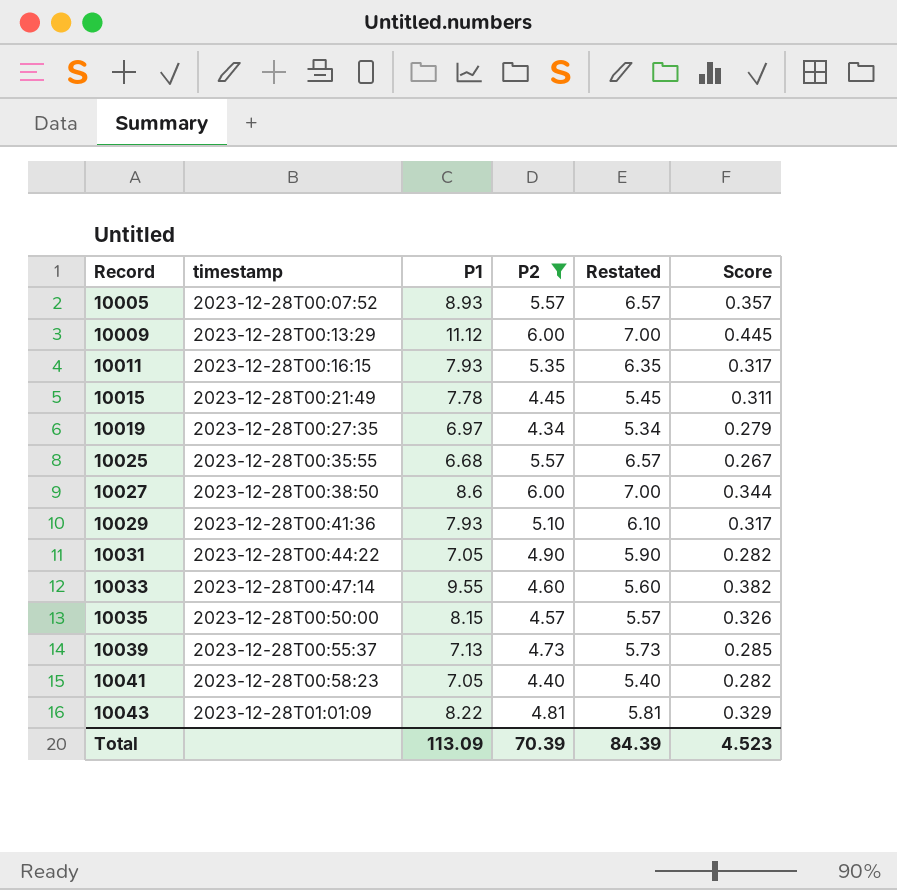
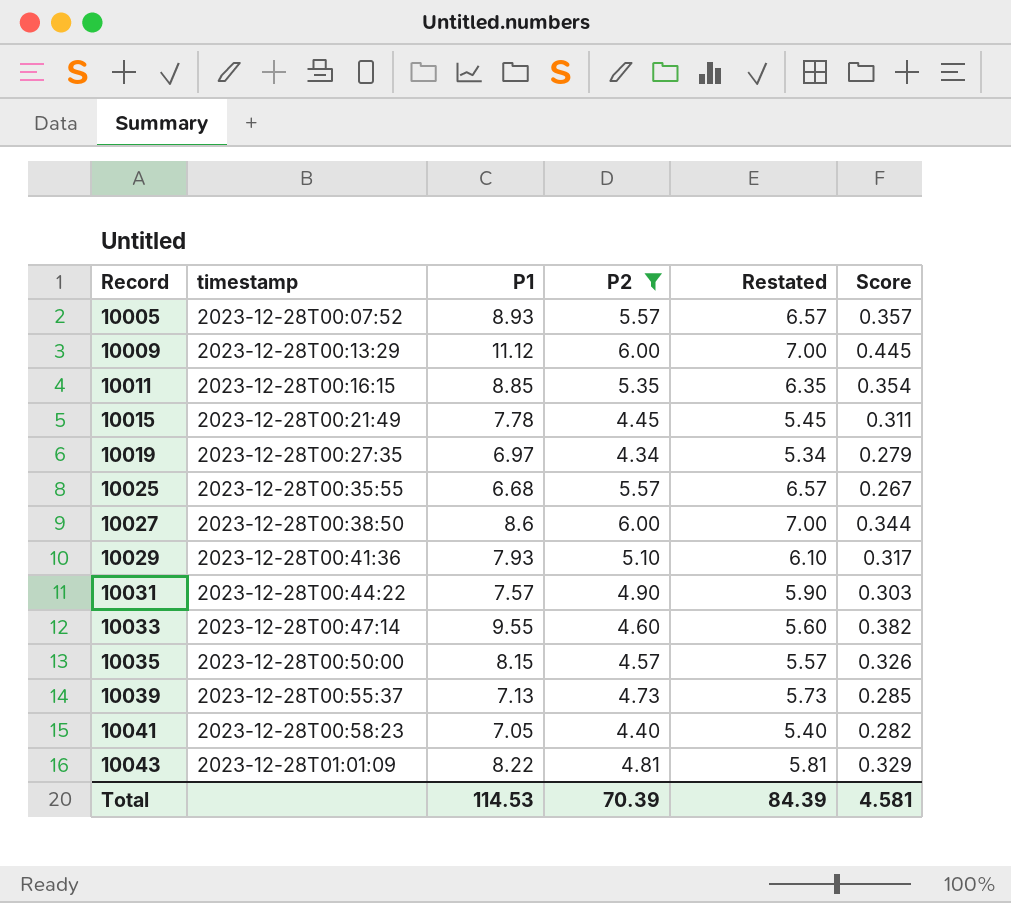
10011 | P1: 7.93 -> 8.85
10011 | Score: 0.317 -> 0.354
10031 | P1: 7.05 -> 7.57
10031 | Score: 0.282 -> 0.303
Total | P1: 113.09 -> 114.53
Total | Score: 4.523 -> 4.581

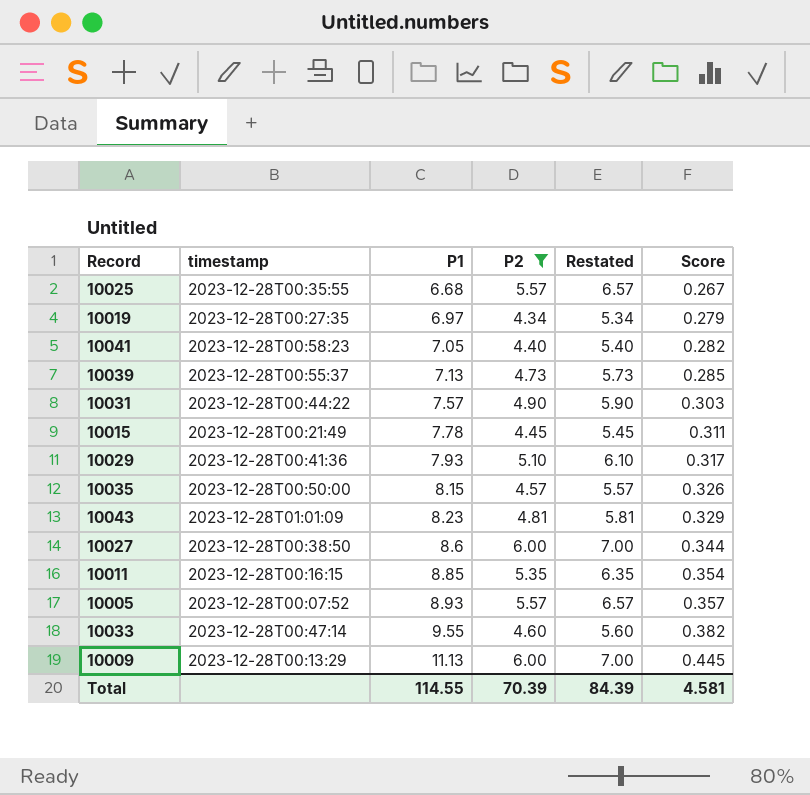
row order: Record ascending -> P1 ascending
10043 | P1: 8.22 -> 8.23
10009 | P1: 11.12 -> 11.13
Total | P1: 114.53 -> 114.55

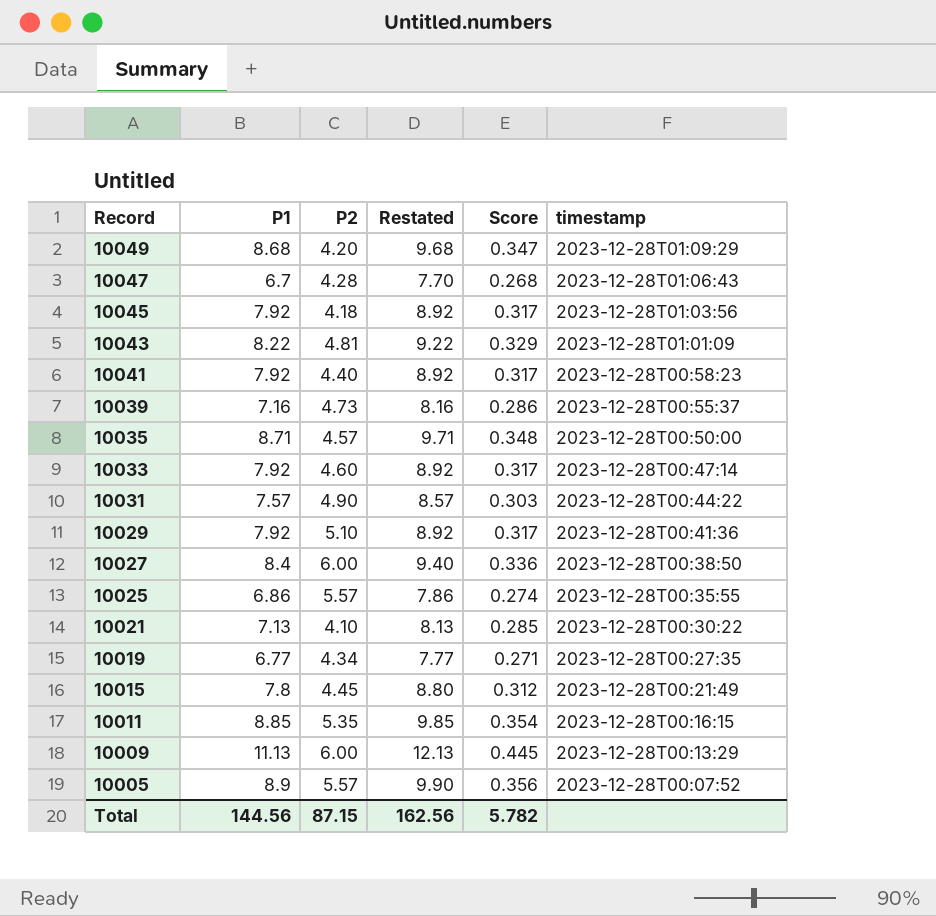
filter: P2 >= 4.34 -> none
row order: P1 ascending -> Record descending
column Restated | formula: [P2] + 1 -> [P1] + 1
column timestamp | position: 2 -> 6
10043 | P1: 8.23 -> 8.22
10041 | P1: 7.05 -> 7.92
10041 | Score: 0.282 -> 0.317
10039 | P1: 7.13 -> 7.16
10039 | Score: 0.285 -> 0.286
10035 | P1: 8.15 -> 8.71
10035 | Score: 0.326 -> 0.348
10033 | P1: 9.55 -> 7.92
10033 | Score: 0.382 -> 0.317
10029 | P1: 7.93 -> 7.92
10027 | P1: 8.6 -> 8.4
10027 | Score: 0.344 -> 0.336
10025 | P1: 6.68 -> 6.86
10025 | Score: 0.267 -> 0.274
10019 | P1: 6.97 -> 6.77
10019 | Score: 0.279 -> 0.271
10015 | P1: 7.78 -> 7.8
10015 | Score: 0.311 -> 0.312
10005 | P1: 8.93 -> 8.9
10005 | Score: 0.357 -> 0.356
Total | P1: 114.55 -> 144.56
Total | P2: 70.39 -> 87.15
Total | Restated: 84.39 -> 162.56
Total | Score: 4.581 -> 5.782

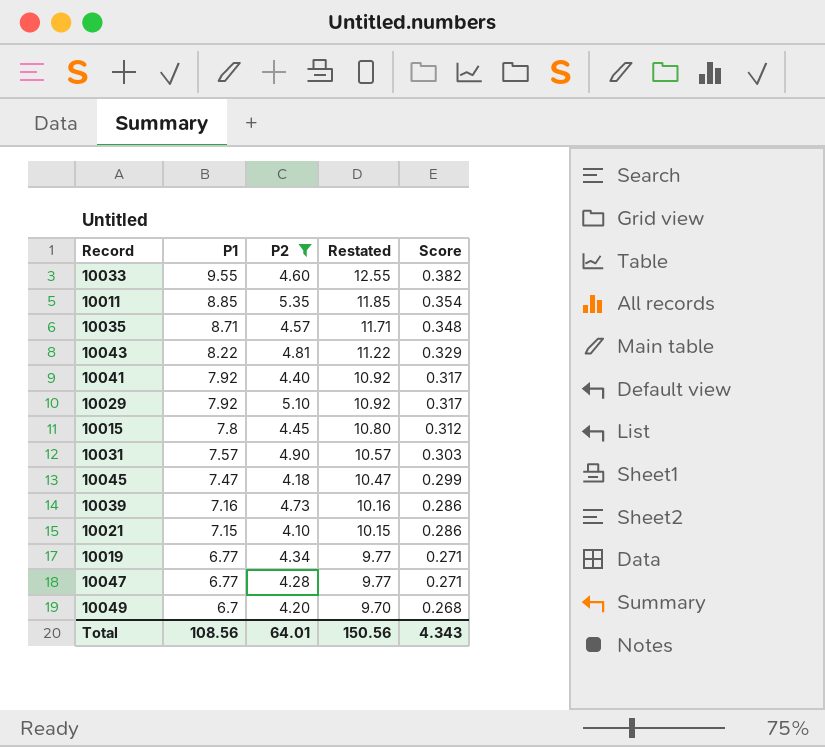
filter: none -> P2 <= 5.35
row order: Record descending -> P1 descending
column timestamp | position: 6 -> none
column Restated | formula: [P1] + 1 -> [P1] + 3
10033 | P1: 7.92 -> 9.55
10033 | Score: 0.317 -> 0.382
10045 | P1: 7.92 -> 7.47
10045 | Score: 0.317 -> 0.299
10021 | P1: 7.13 -> 7.15
10021 | Score: 0.285 -> 0.286
10047 | P1: 6.7 -> 6.77
10047 | Score: 0.268 -> 0.271
10049 | P1: 8.68 -> 6.7
10049 | Score: 0.347 -> 0.268
Total | P1: 144.56 -> 108.56
Total | P2: 87.15 -> 64.01
Total | Restated: 162.56 -> 150.56
Total | Score: 5.782 -> 4.343

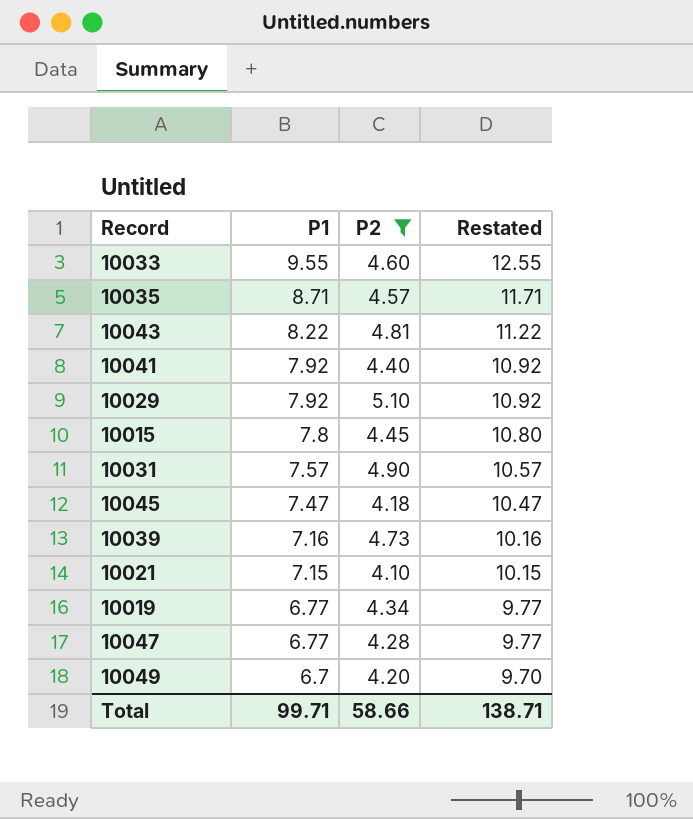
column Score | formula: [P1] * 0.04 -> none
row 10011: 8.85 | 5.35 | 11.85 | 0.354 -> none
Total | P1: 108.56 -> 99.71
Total | P2: 64.01 -> 58.66
Total | Restated: 150.56 -> 138.71

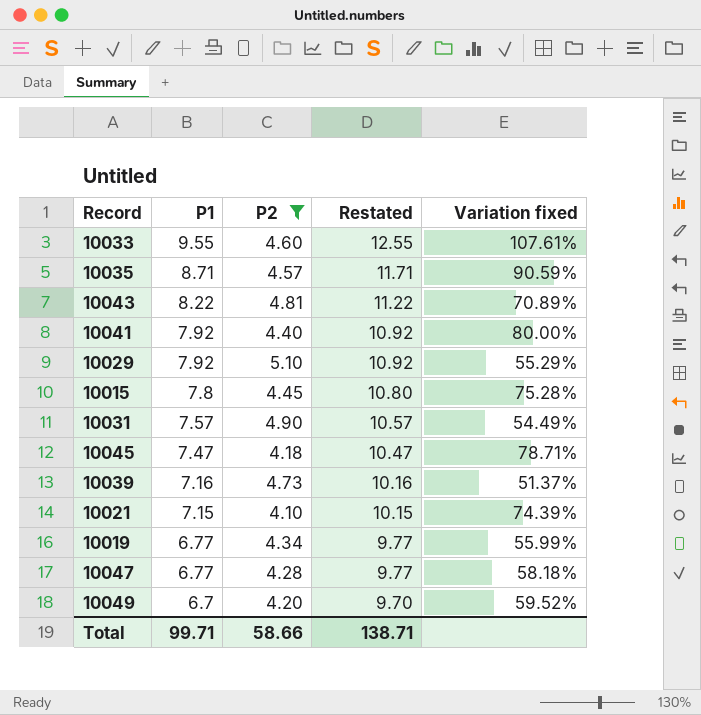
column Variation fixed | formula: none -> ([P1] - [P2]) / [P2]

